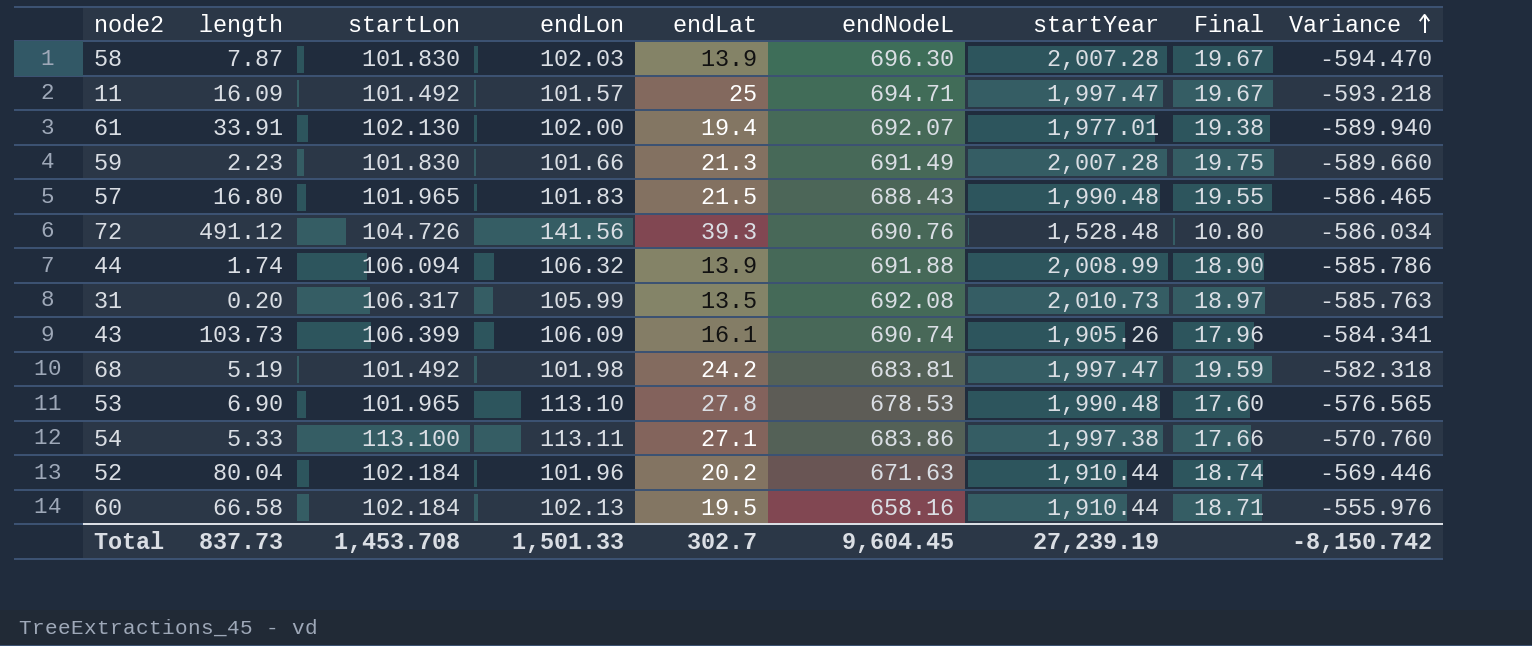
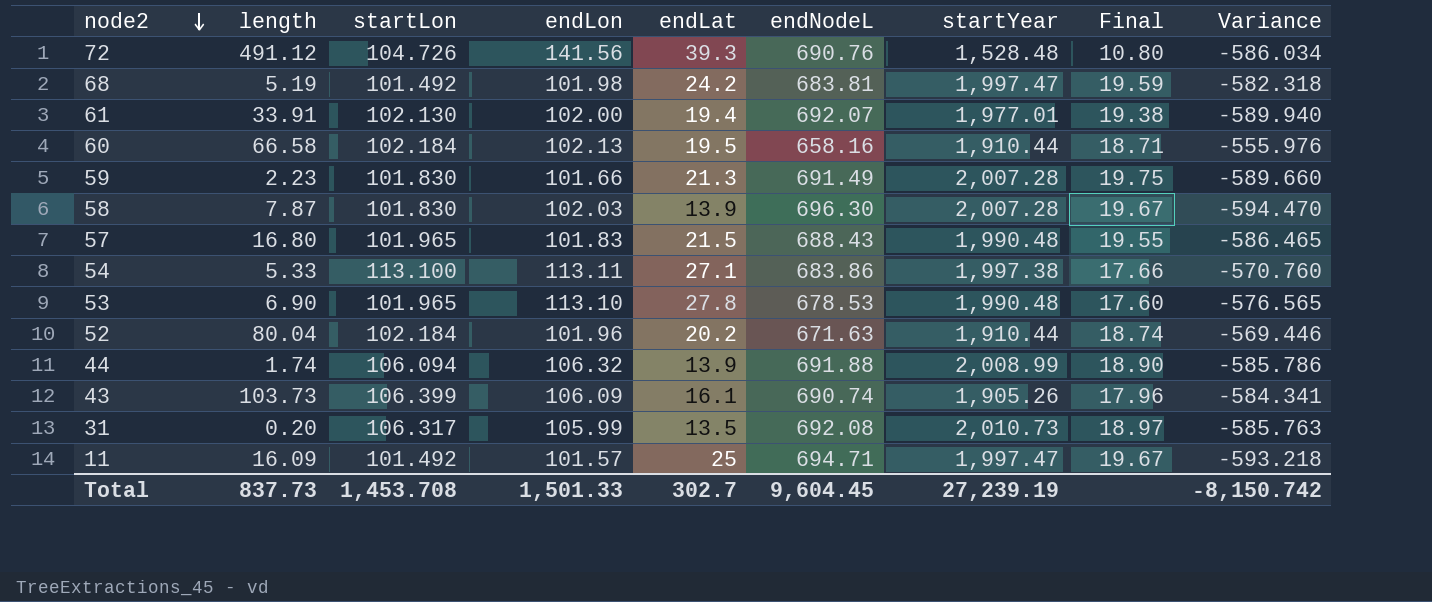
row order: Variance ascending -> node2 descending

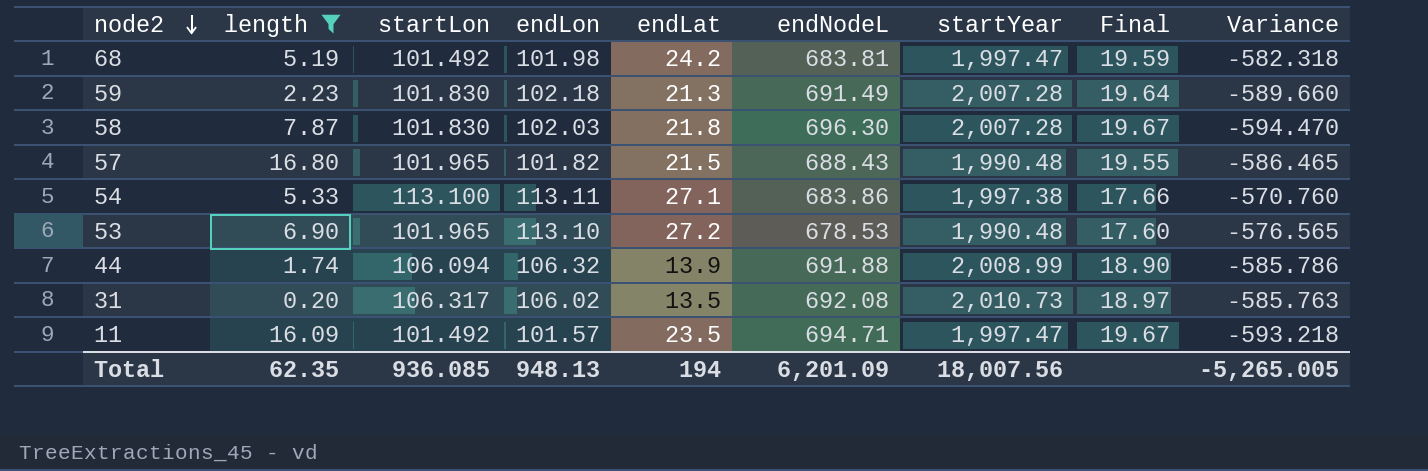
filter: none -> length <= 16.80
59 | endLon: 101.66 -> 102.18
59 | Final: 19.75 -> 19.64
58 | endLat: 13.9 -> 21.8
57 | endLon: 101.83 -> 101.82
53 | endLat: 27.8 -> 27.2
31 | endLon: 105.99 -> 106.02
11 | endLat: 25 -> 23.5
Total | length: 837.73 -> 62.35
Total | startLon: 1,453.708 -> 936.085
Total | endLon: 1,501.33 -> 948.13
Total | endLat: 302.7 -> 194
Total | endNodeL: 9,604.45 -> 6,201.09
Total | startYear: 27,239.19 -> 18,007.56
Total | Variance: -8,150.742 -> -5,265.005

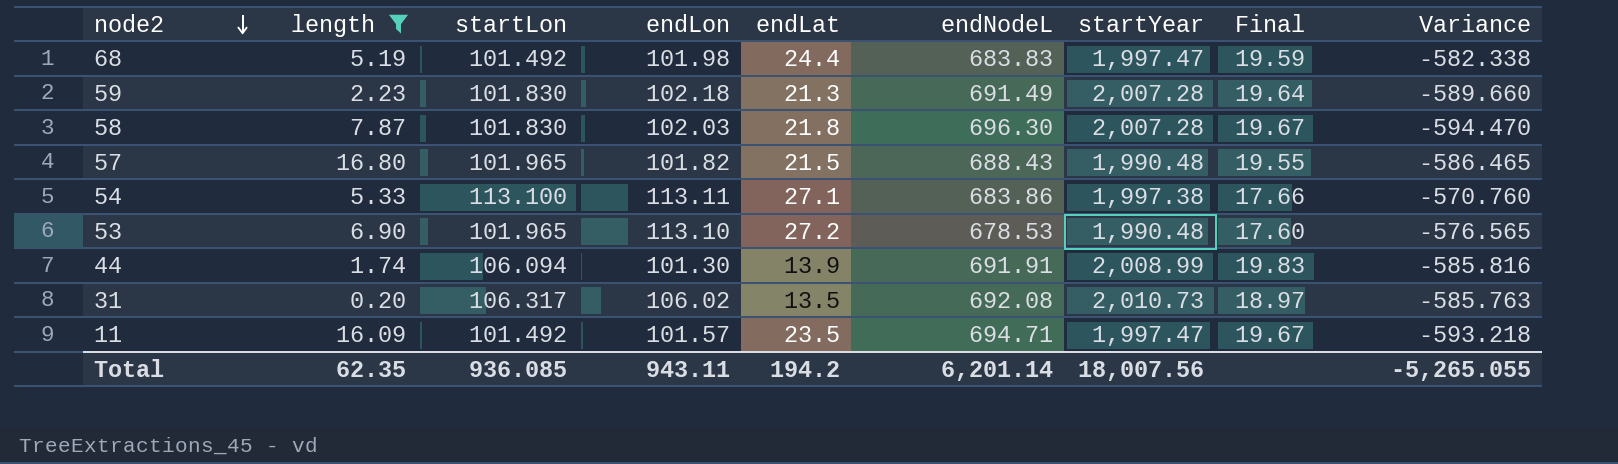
68 | endLat: 24.2 -> 24.4
68 | endNodeL: 683.81 -> 683.83
68 | Variance: -582.318 -> -582.338
44 | endLon: 106.32 -> 101.30
44 | endNodeL: 691.88 -> 691.91
44 | Final: 18.90 -> 19.83
44 | Variance: -585.786 -> -585.816
Total | endLon: 948.13 -> 943.11
Total | endLat: 194 -> 194.2
Total | endNodeL: 6,201.09 -> 6,201.14
Total | Variance: -5,265.005 -> -5,265.055

